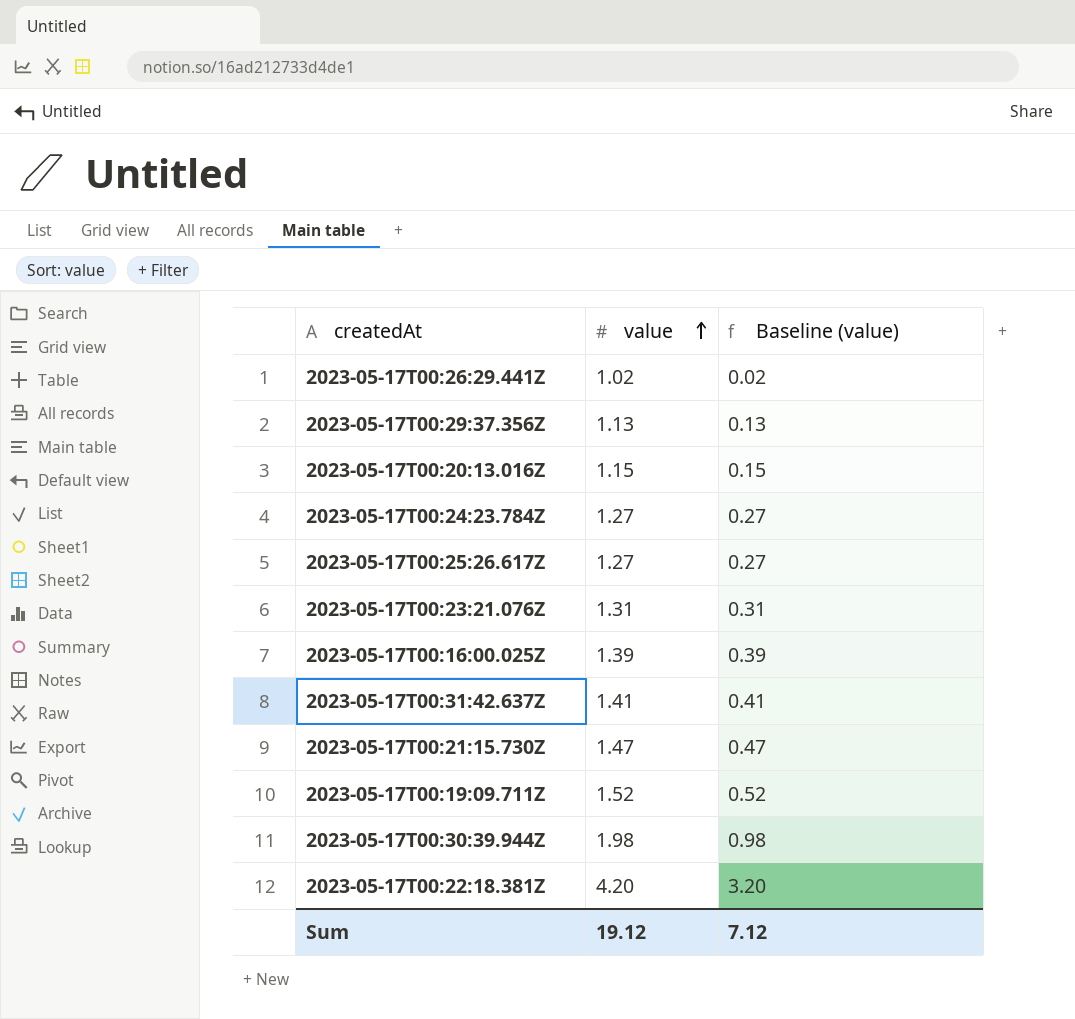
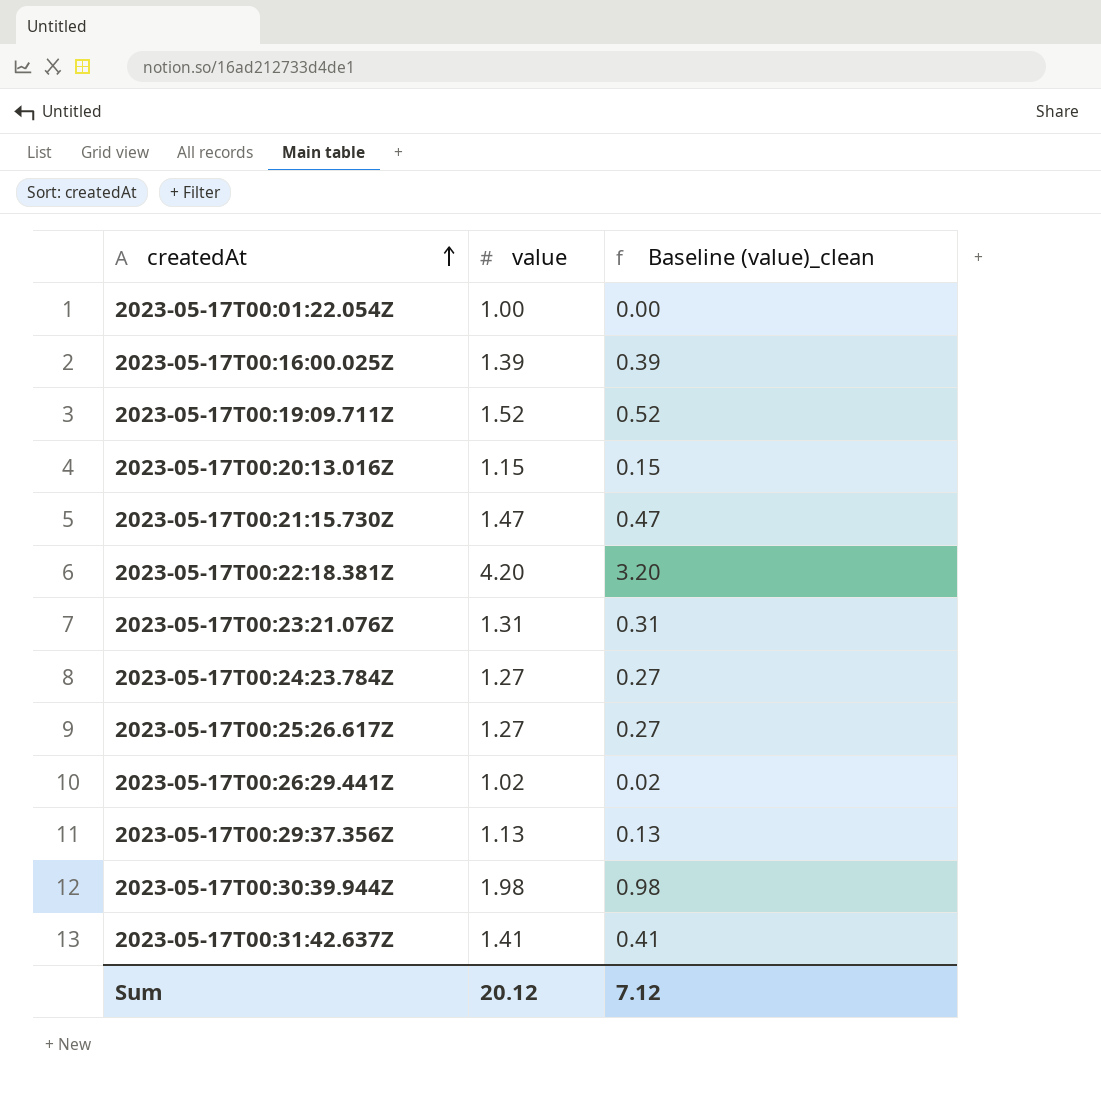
row order: value ascending -> createdAt ascending
column name: Baseline (value) -> Baseline (value)_clean
row 2023-05-17T00:01:22.054Z: none -> 1.00 | 0.00
Sum | value: 19.12 -> 20.12

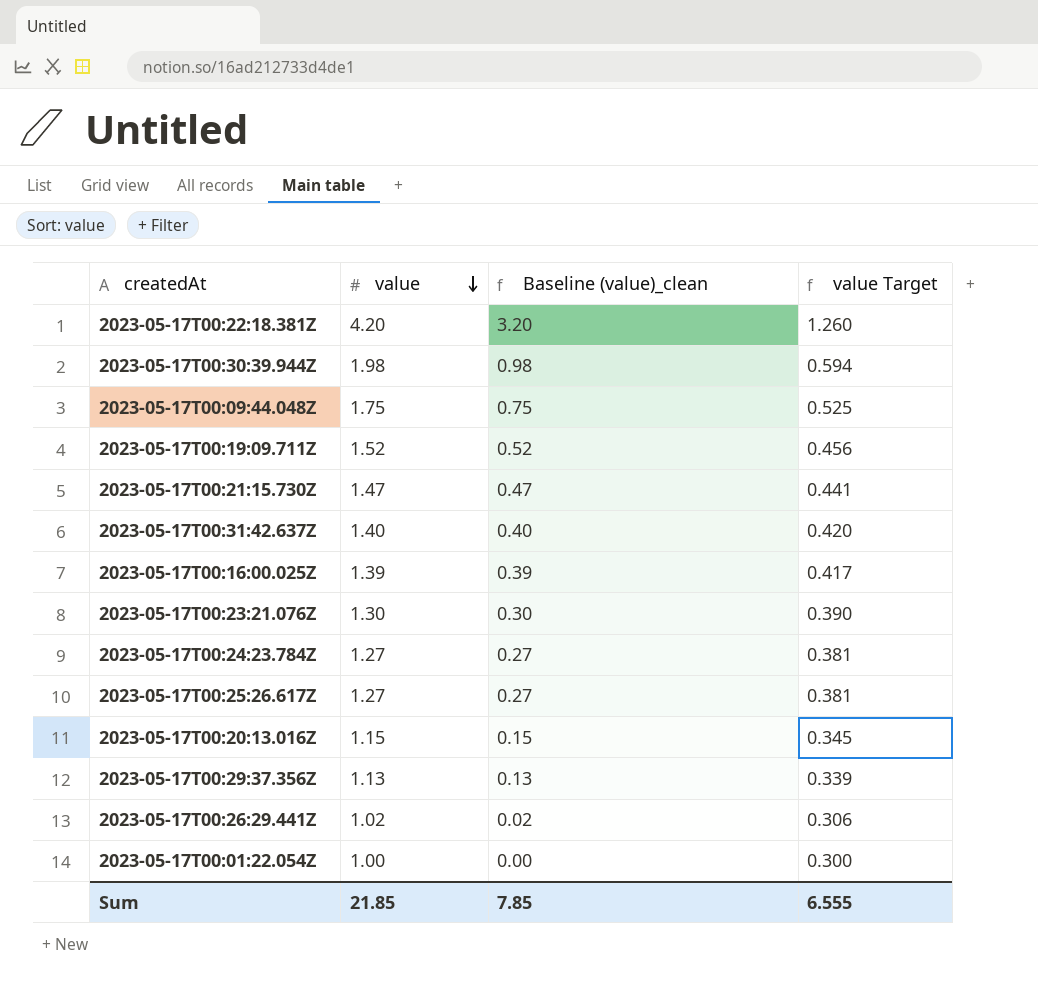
row order: createdAt ascending -> value descending
column value Target | formula: none -> [value] * 0.3
row 2023-05-17T00:09:44.048Z: none -> 1.75 | 0.75 | 0.525
2023-05-17T00:31:42.637Z | value: 1.41 -> 1.40
2023-05-17T00:31:42.637Z | Baseline (value)_clean: 0.41 -> 0.40
2023-05-17T00:23:21.076Z | value: 1.31 -> 1.30
2023-05-17T00:23:21.076Z | Baseline (value)_clean: 0.31 -> 0.30
Sum | value: 20.12 -> 21.85
Sum | Baseline (value)_clean: 7.12 -> 7.85

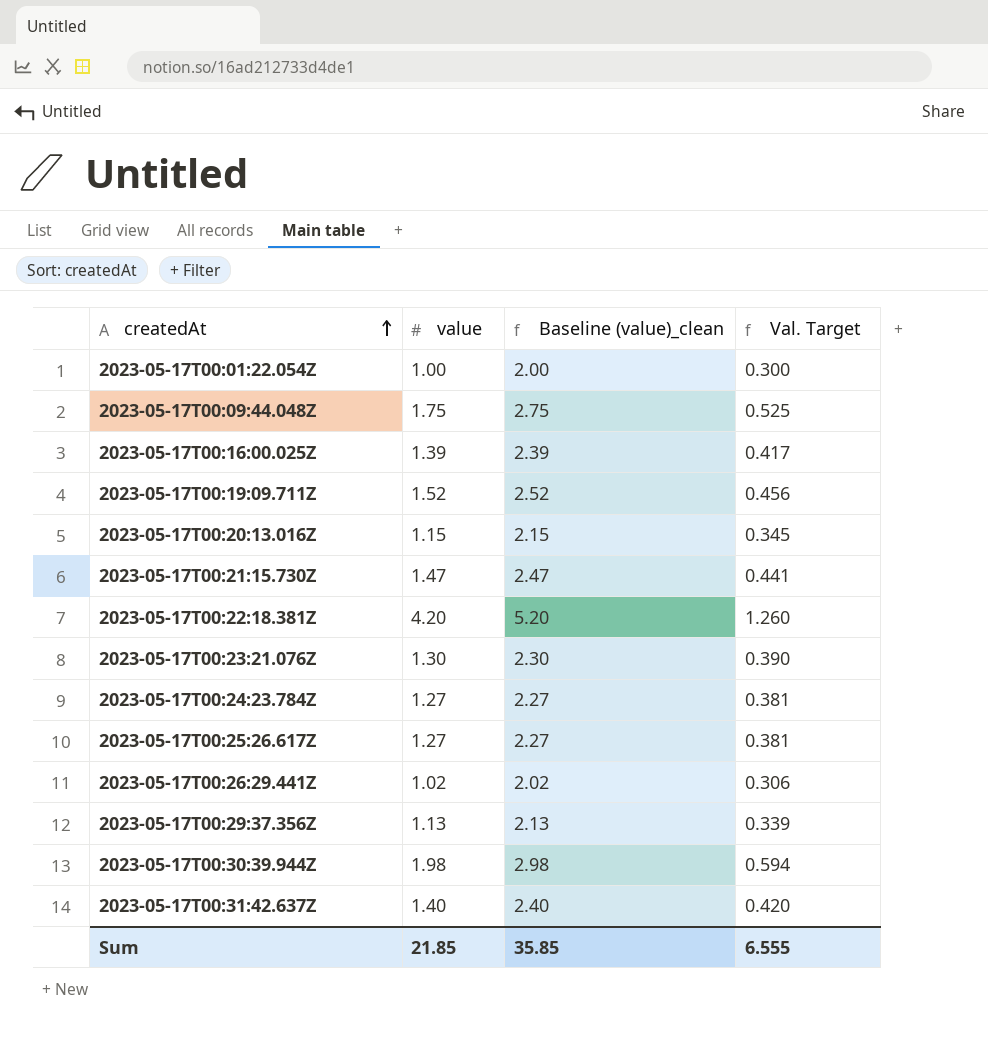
row order: value descending -> createdAt ascending
column Baseline (value)_clean | formula: [value] - 1 -> [value] + 1
column name: value Target -> Val. Target
Sum | Baseline (value)_clean: 7.85 -> 35.85

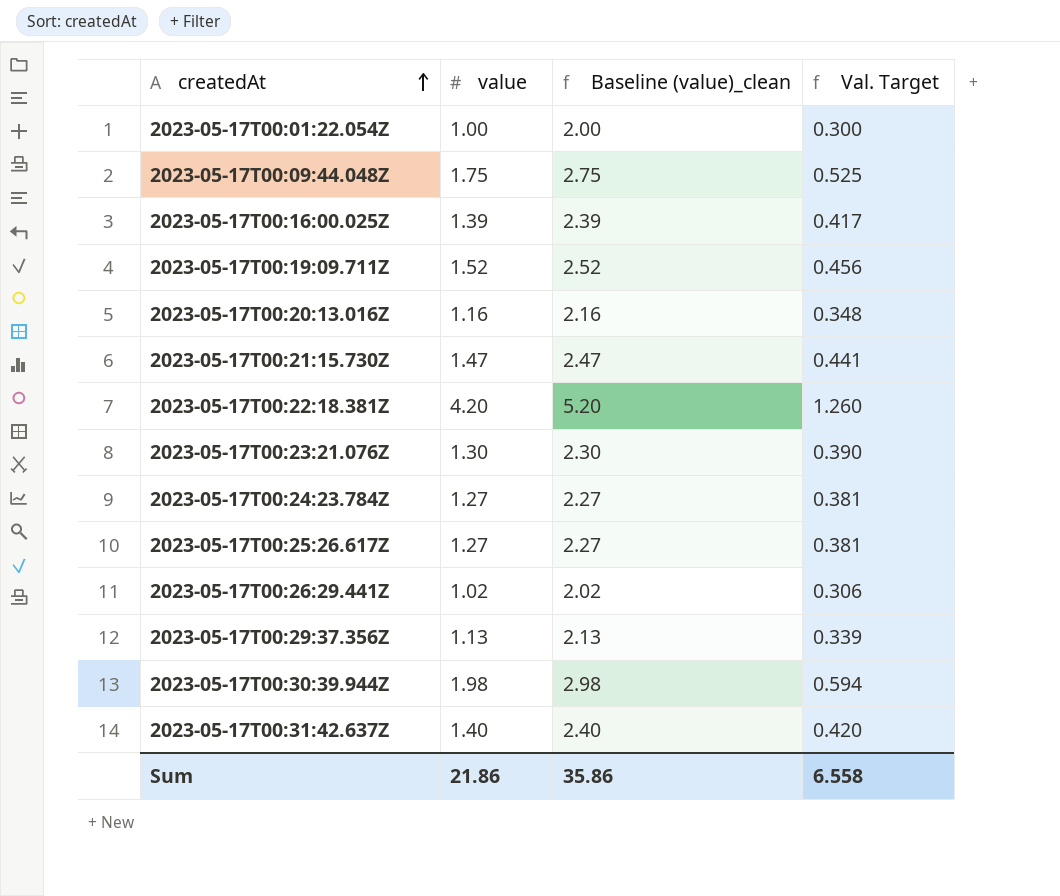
2023-05-17T00:20:13.016Z | value: 1.15 -> 1.16
2023-05-17T00:20:13.016Z | Baseline (value)_clean: 2.15 -> 2.16
2023-05-17T00:20:13.016Z | Val. Target: 0.345 -> 0.348
Sum | value: 21.85 -> 21.86
Sum | Baseline (value)_clean: 35.85 -> 35.86
Sum | Val. Target: 6.555 -> 6.558

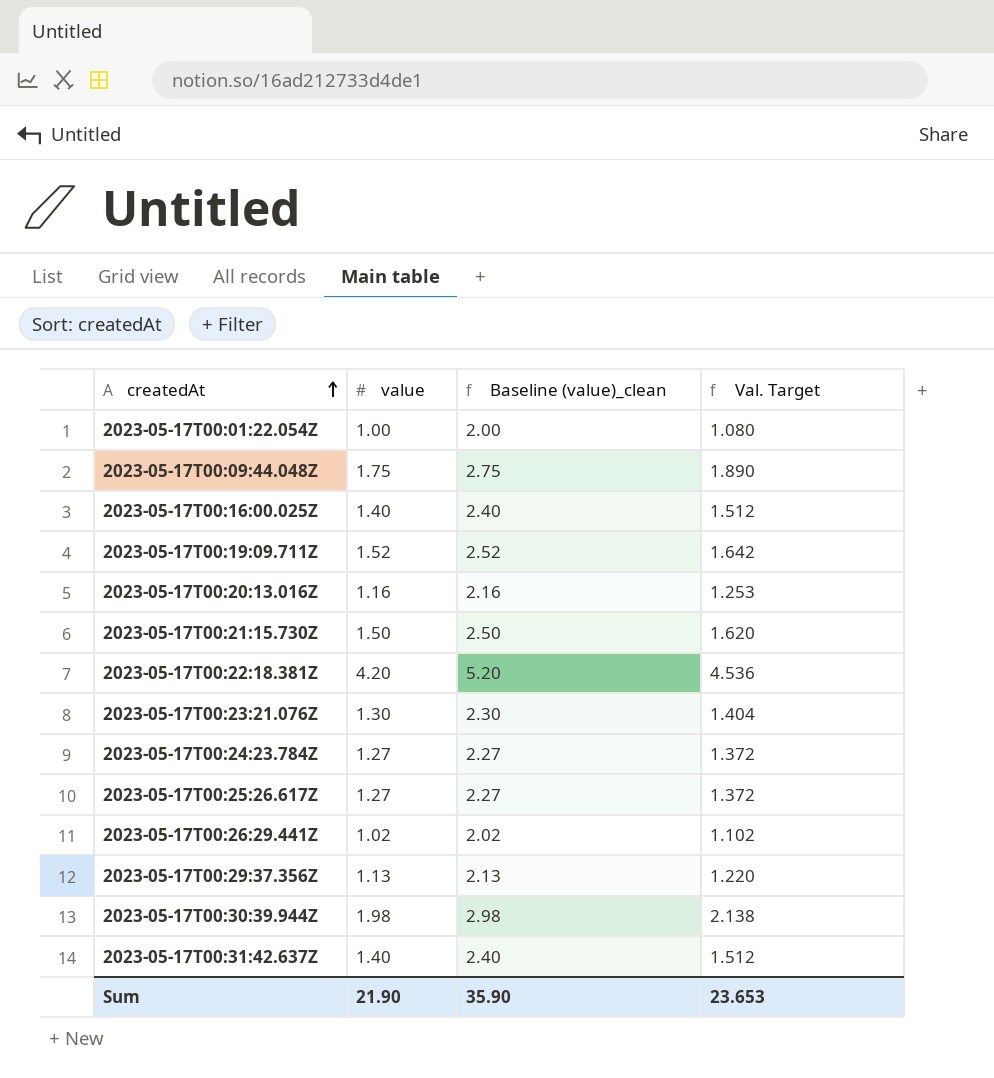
column Val. Target | formula: [value] * 0.3 -> [value] * 1.08
2023-05-17T00:16:00.025Z | value: 1.39 -> 1.40
2023-05-17T00:16:00.025Z | Baseline (value)_clean: 2.39 -> 2.40
2023-05-17T00:21:15.730Z | value: 1.47 -> 1.50
2023-05-17T00:21:15.730Z | Baseline (value)_clean: 2.47 -> 2.50
Sum | value: 21.86 -> 21.90
Sum | Baseline (value)_clean: 35.86 -> 35.90
Sum | Val. Target: 6.558 -> 23.653

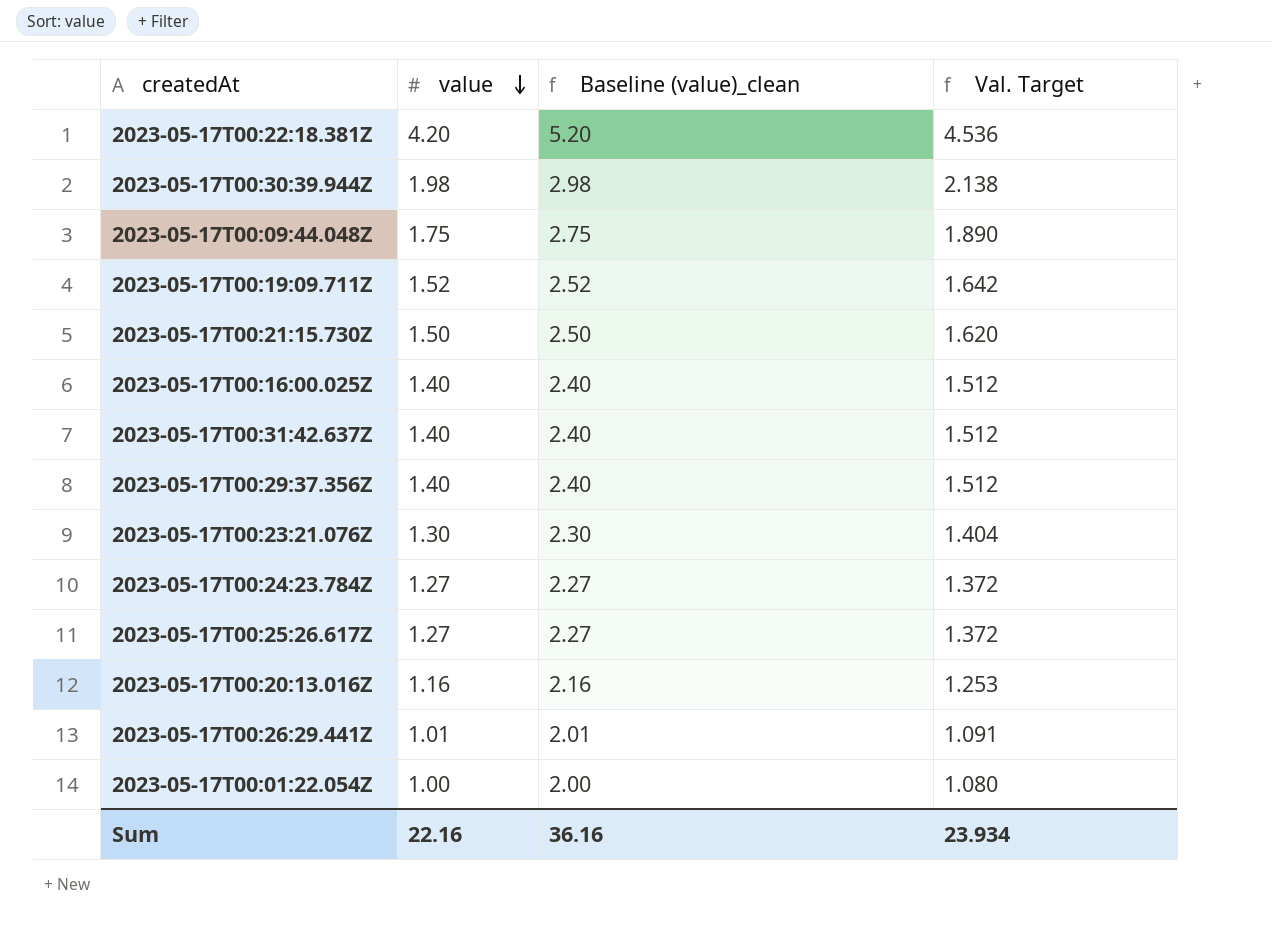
row order: createdAt ascending -> value descending
2023-05-17T00:29:37.356Z | value: 1.13 -> 1.40
2023-05-17T00:29:37.356Z | Baseline (value)_clean: 2.13 -> 2.40
2023-05-17T00:29:37.356Z | Val. Target: 1.220 -> 1.512
2023-05-17T00:26:29.441Z | value: 1.02 -> 1.01
2023-05-17T00:26:29.441Z | Baseline (value)_clean: 2.02 -> 2.01
2023-05-17T00:26:29.441Z | Val. Target: 1.102 -> 1.091
Sum | value: 21.90 -> 22.16
Sum | Baseline (value)_clean: 35.90 -> 36.16
Sum | Val. Target: 23.653 -> 23.934

